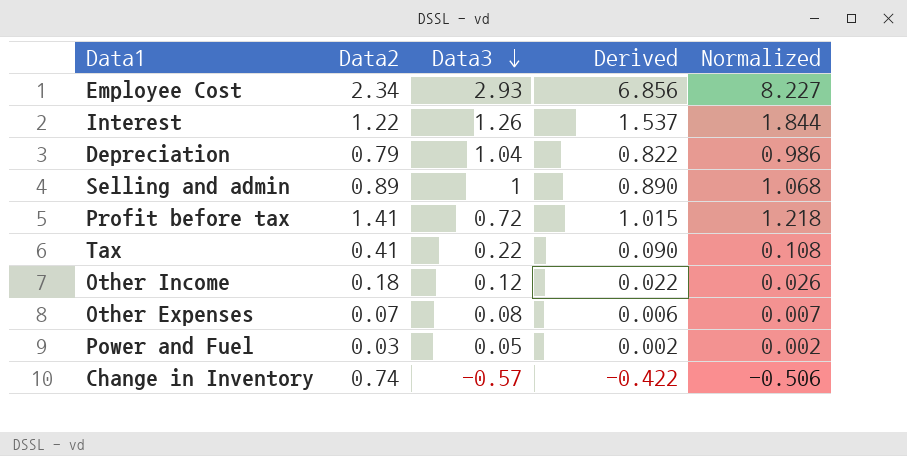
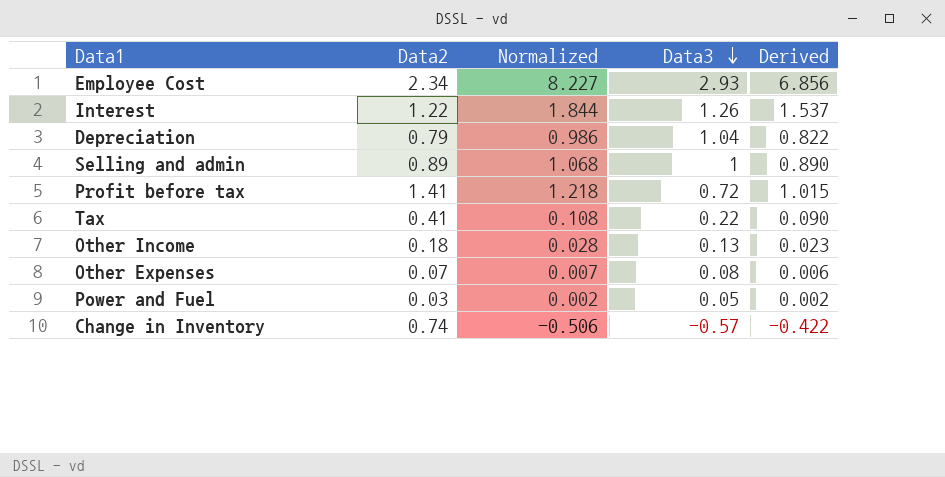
column Normalized | position: 5 -> 3
Other Income | Normalized: 0.026 -> 0.028
Other Income | Data3: 0.12 -> 0.13
Other Income | Derived: 0.022 -> 0.023

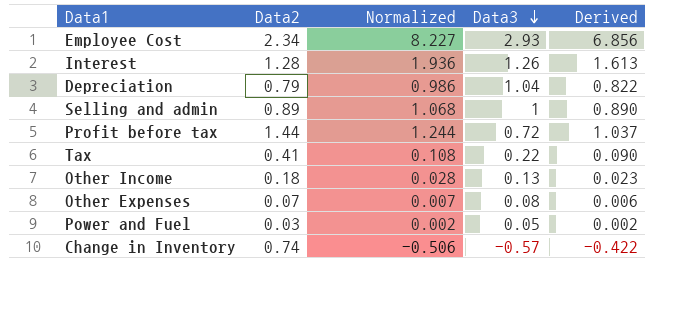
Interest | Data2: 1.22 -> 1.28
Interest | Normalized: 1.844 -> 1.936
Interest | Derived: 1.537 -> 1.613
Profit before tax | Data2: 1.41 -> 1.44
Profit before tax | Normalized: 1.218 -> 1.244
Profit before tax | Derived: 1.015 -> 1.037

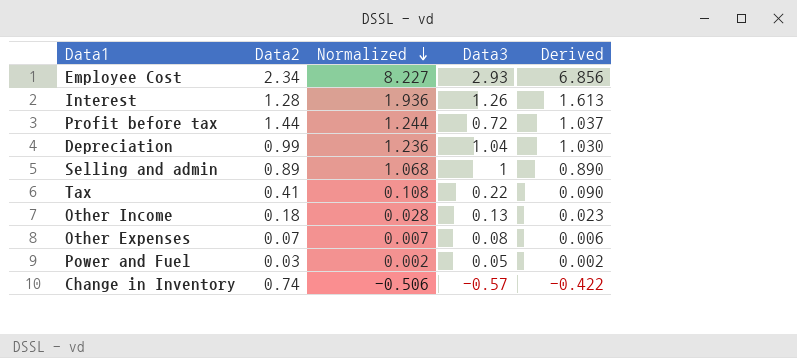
row order: Data3 descending -> Normalized descending
Depreciation | Data2: 0.79 -> 0.99
Depreciation | Normalized: 0.986 -> 1.236
Depreciation | Derived: 0.822 -> 1.030

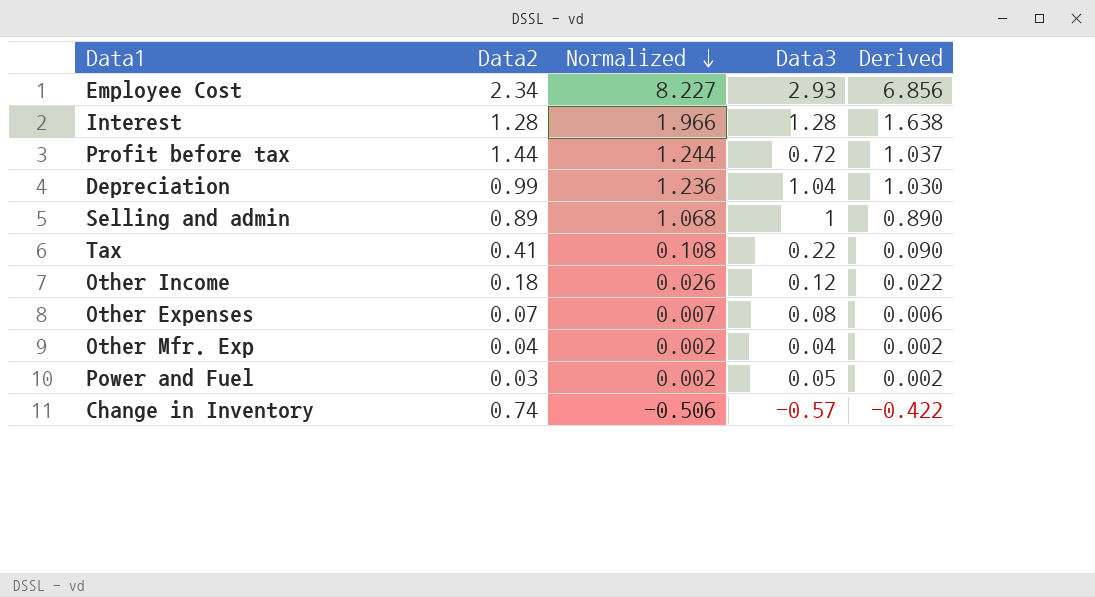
Interest | Normalized: 1.936 -> 1.966
Interest | Data3: 1.26 -> 1.28
Interest | Derived: 1.613 -> 1.638
Other Income | Normalized: 0.028 -> 0.026
Other Income | Data3: 0.13 -> 0.12
Other Income | Derived: 0.023 -> 0.022
row Other Mfr. Exp: none -> 0.04 | 0.002 | 0.04 | 0.002

